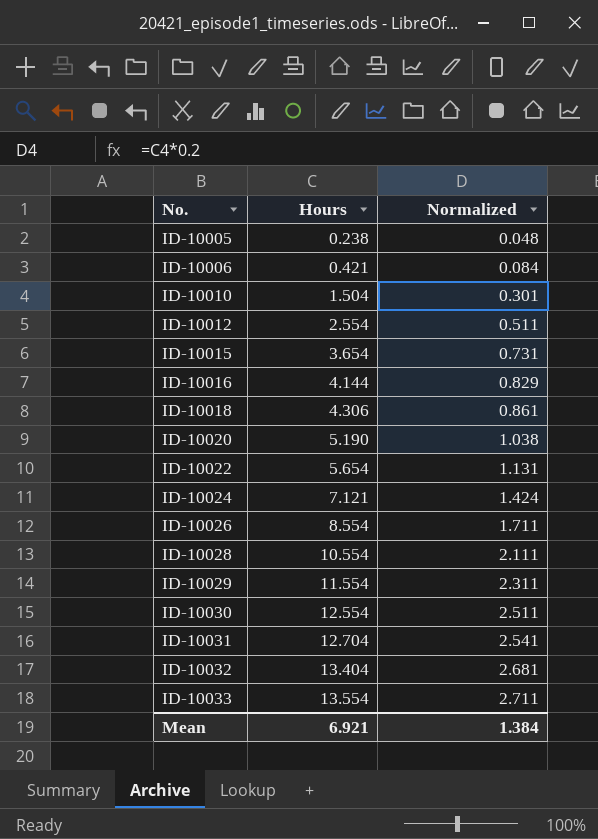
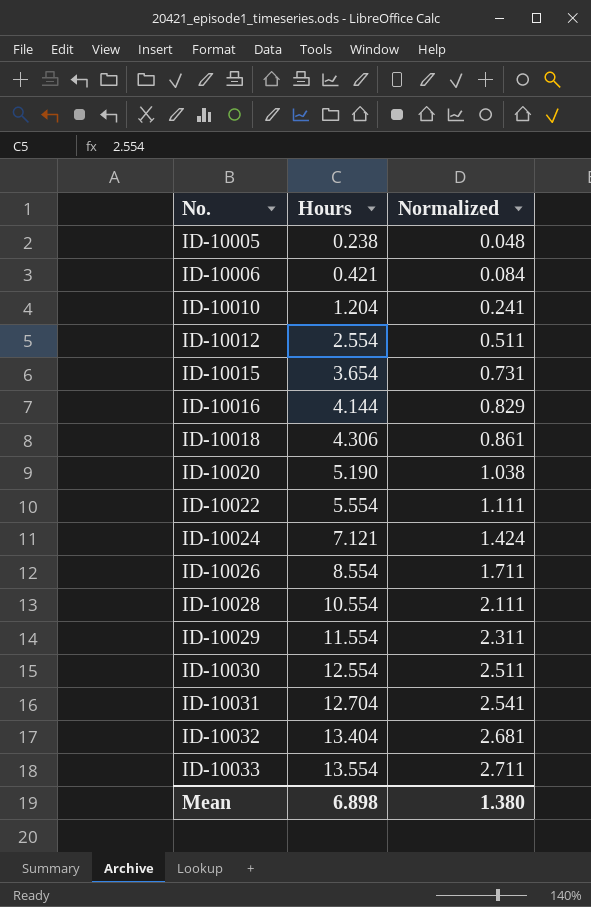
ID-10010 | Hours: 1.504 -> 1.204
ID-10010 | Normalized: 0.301 -> 0.241
ID-10022 | Hours: 5.654 -> 5.554
ID-10022 | Normalized: 1.131 -> 1.111
Mean | Hours: 6.921 -> 6.898
Mean | Normalized: 1.384 -> 1.380

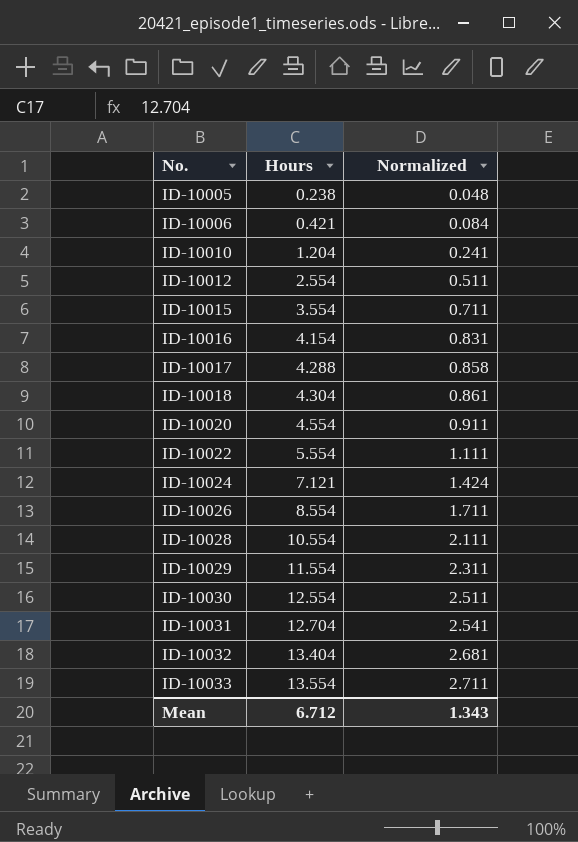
ID-10015 | Hours: 3.654 -> 3.554
ID-10015 | Normalized: 0.731 -> 0.711
ID-10016 | Hours: 4.144 -> 4.154
ID-10016 | Normalized: 0.829 -> 0.831
row ID-10017: none -> 4.288 | 0.858
ID-10018 | Hours: 4.306 -> 4.304
ID-10020 | Hours: 5.190 -> 4.554
ID-10020 | Normalized: 1.038 -> 0.911
Mean | Hours: 6.898 -> 6.712
Mean | Normalized: 1.380 -> 1.343

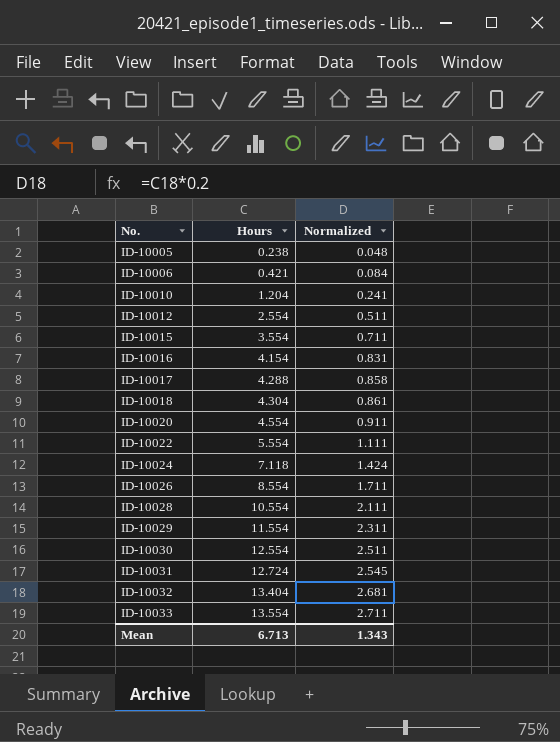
ID-10024 | Hours: 7.121 -> 7.118
ID-10031 | Hours: 12.704 -> 12.724
ID-10031 | Normalized: 2.541 -> 2.545
Mean | Hours: 6.712 -> 6.713

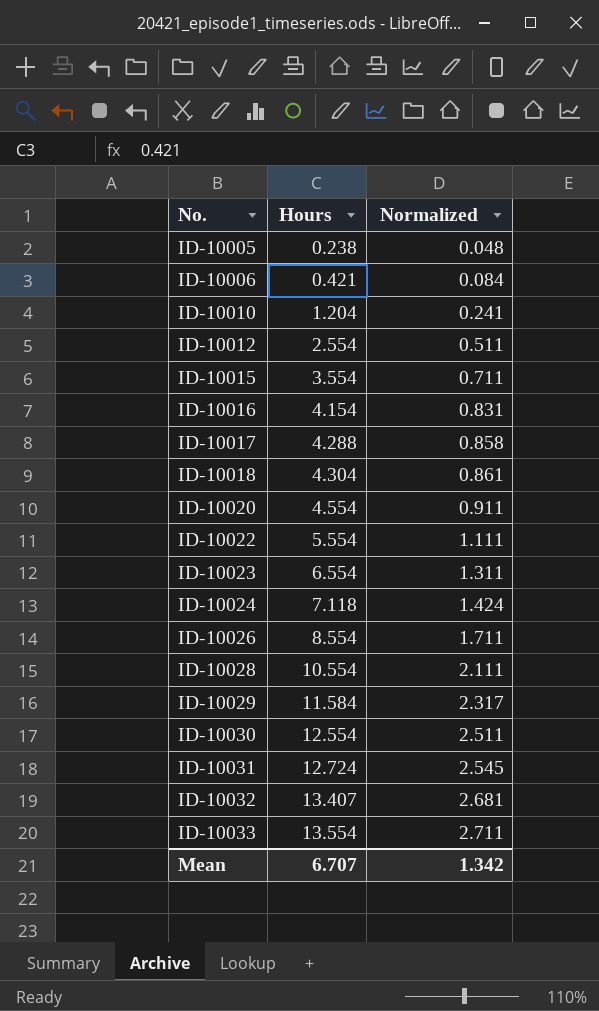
row ID-10023: none -> 6.554 | 1.311
ID-10029 | Hours: 11.554 -> 11.584
ID-10029 | Normalized: 2.311 -> 2.317
ID-10032 | Hours: 13.404 -> 13.407
Mean | Hours: 6.713 -> 6.707
Mean | Normalized: 1.343 -> 1.342

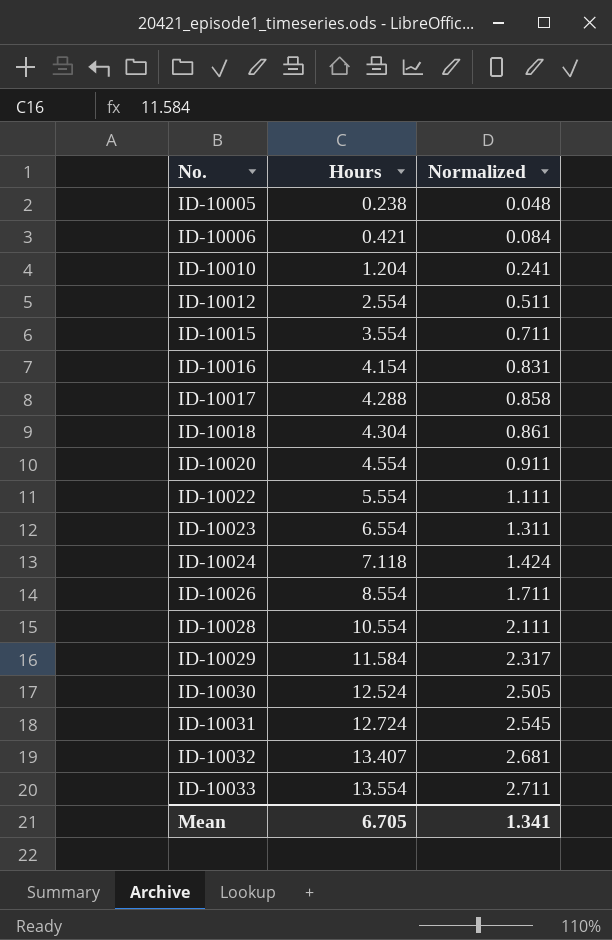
ID-10030 | Hours: 12.554 -> 12.524
ID-10030 | Normalized: 2.511 -> 2.505
Mean | Hours: 6.707 -> 6.705
Mean | Normalized: 1.342 -> 1.341

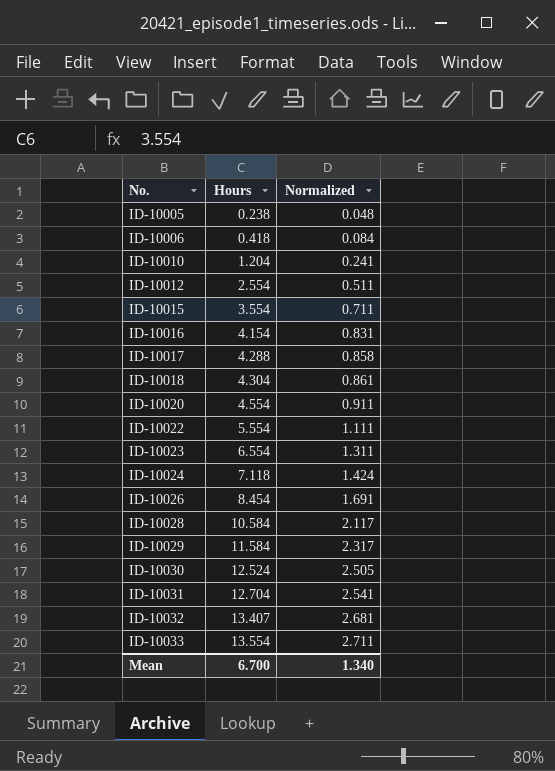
ID-10006 | Hours: 0.421 -> 0.418
ID-10026 | Hours: 8.554 -> 8.454
ID-10026 | Normalized: 1.711 -> 1.691
ID-10028 | Hours: 10.554 -> 10.584
ID-10028 | Normalized: 2.111 -> 2.117
ID-10031 | Hours: 12.724 -> 12.704
ID-10031 | Normalized: 2.545 -> 2.541
Mean | Hours: 6.705 -> 6.700
Mean | Normalized: 1.341 -> 1.340

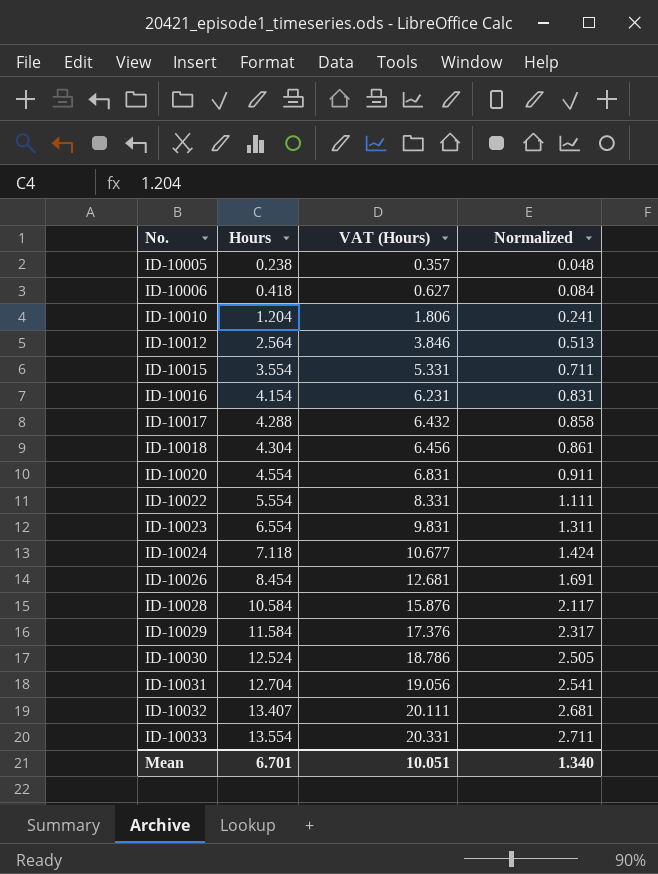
column VAT (Hours) | formula: none -> [Hours] * 1.5
ID-10012 | Hours: 2.554 -> 2.564
ID-10012 | Normalized: 0.511 -> 0.513
Mean | Hours: 6.700 -> 6.701

